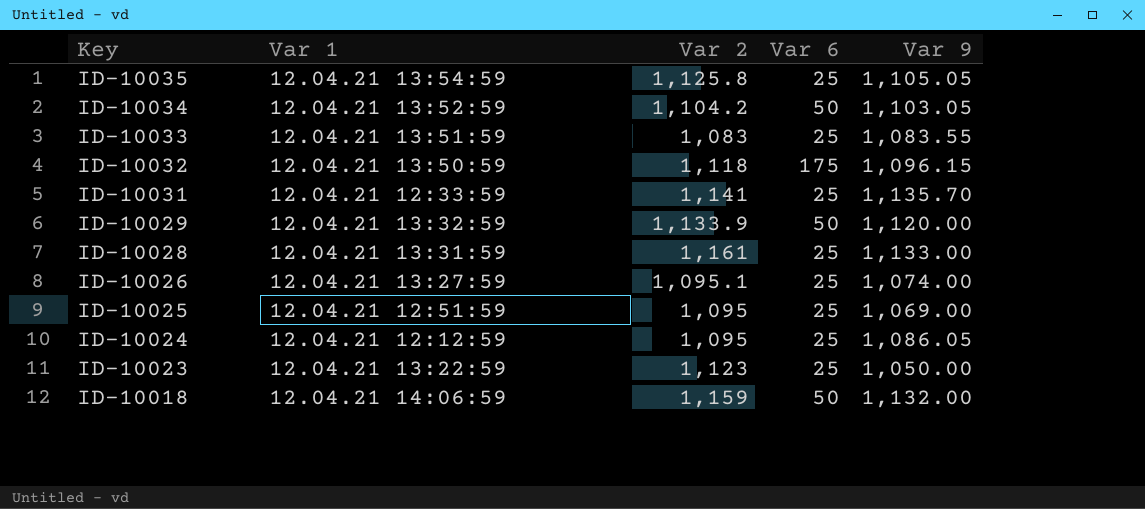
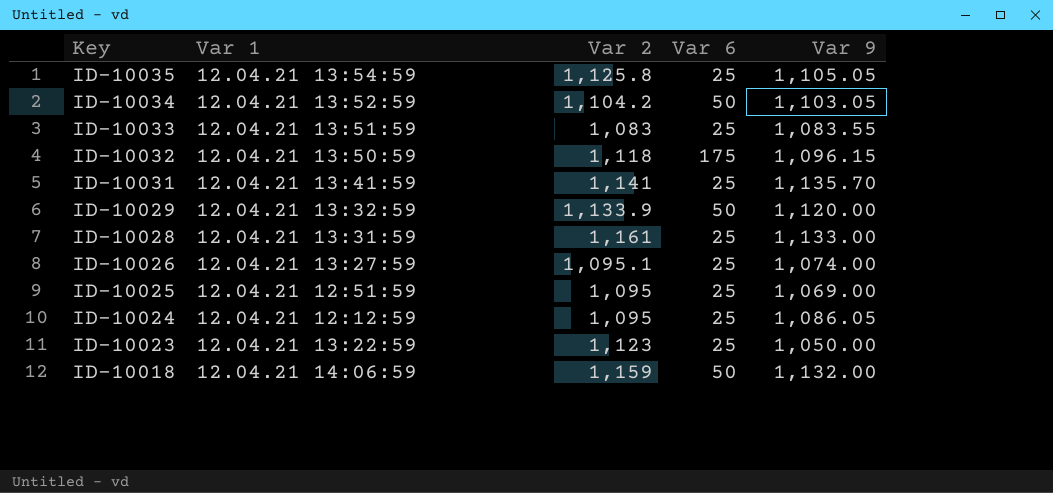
ID-10031 | Var 1: 12.04.21 12:33:59 -> 12.04.21 13:41:59

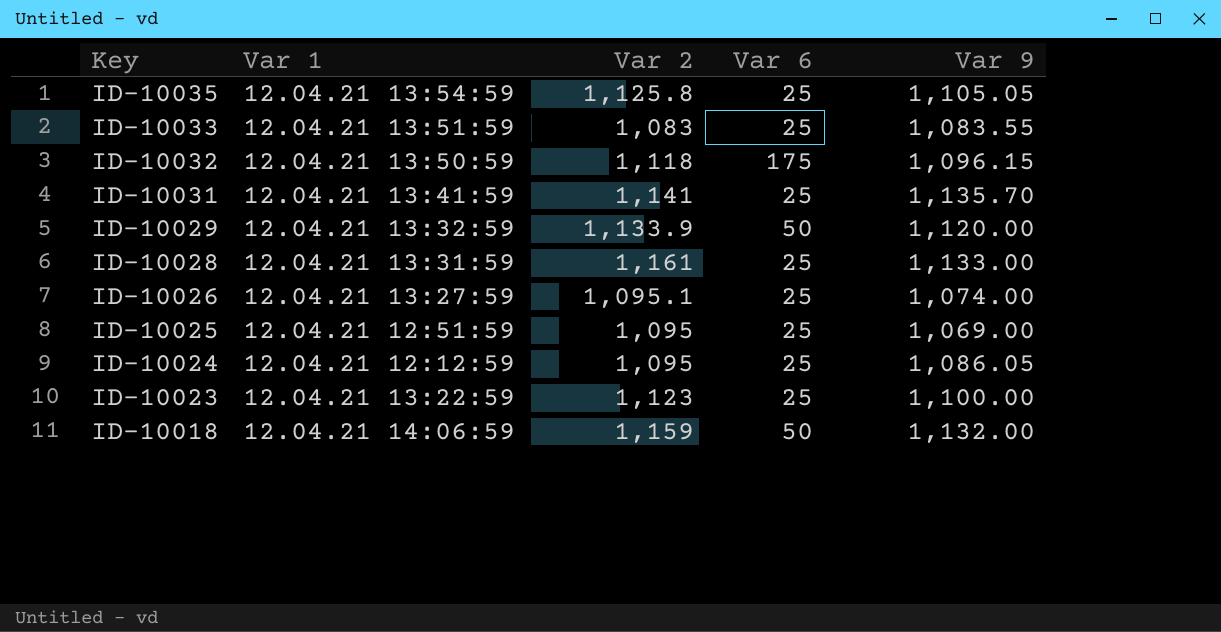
row ID-10034: 12.04.21 13:52:59 | 1,104.2 | 50 | 1,103.05 -> none
ID-10023 | Var 9: 1,050.00 -> 1,100.00

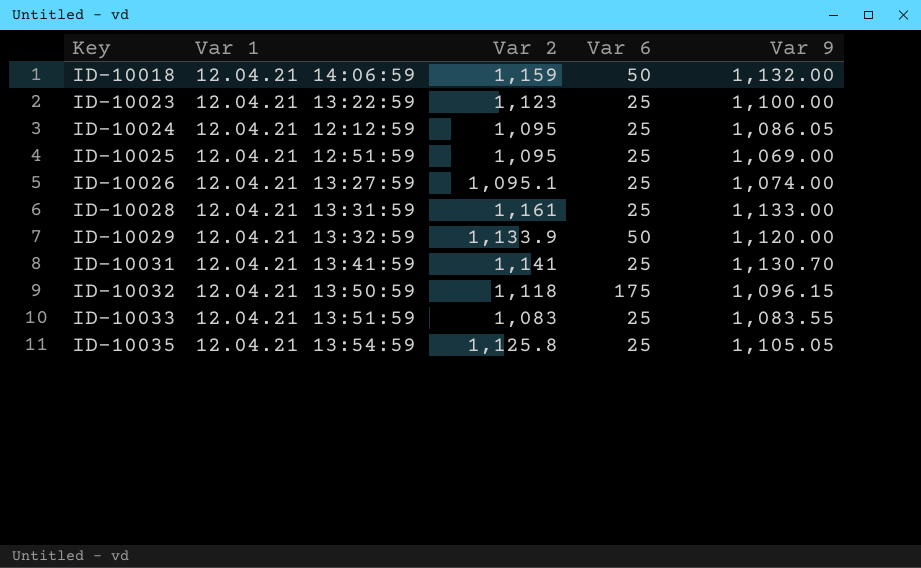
row order: Key descending -> Key ascending
ID-10031 | Var 9: 1,135.70 -> 1,130.70

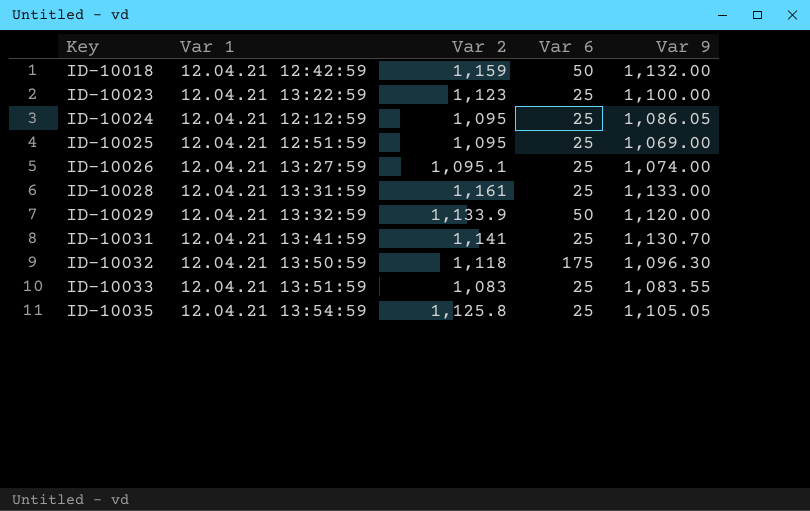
ID-10018 | Var 1: 12.04.21 14:06:59 -> 12.04.21 12:42:59
ID-10032 | Var 9: 1,096.15 -> 1,096.30

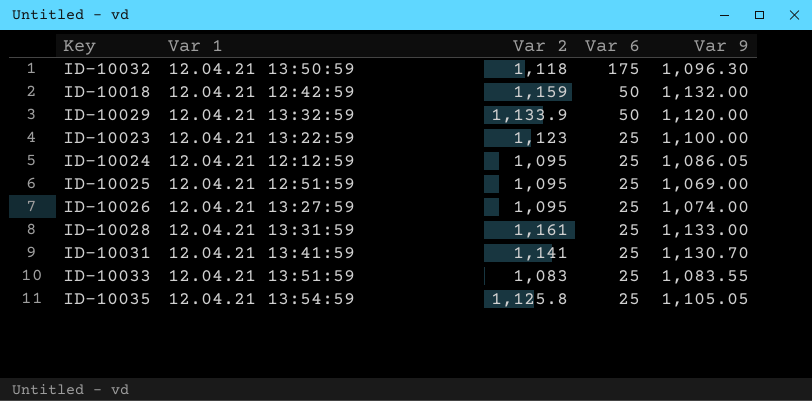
row order: Key ascending -> Var 6 descending
ID-10026 | Var 2: 1,095.1 -> 1,095

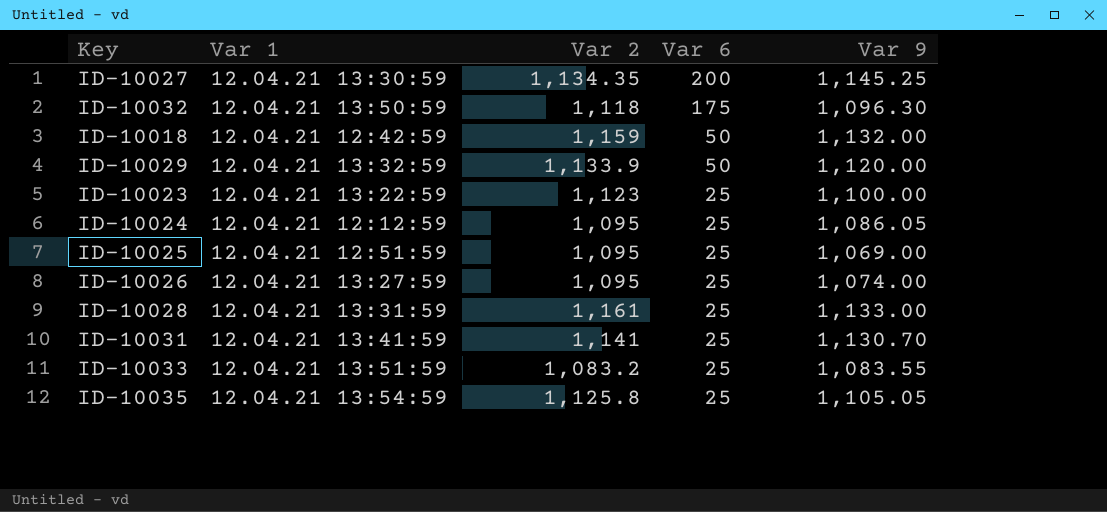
row ID-10027: none -> 12.04.21 13:30:59 | 1,134.35 | 200 | 1,145.25
ID-10033 | Var 2: 1,083 -> 1,083.2

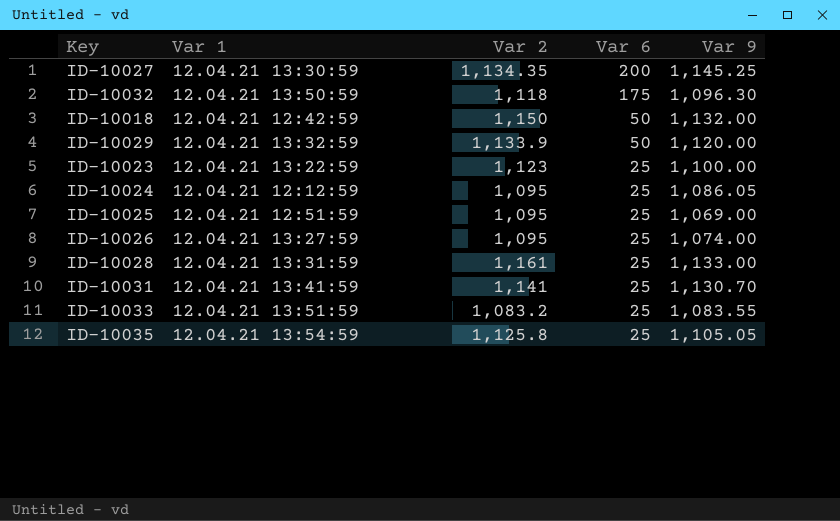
ID-10018 | Var 2: 1,159 -> 1,150

